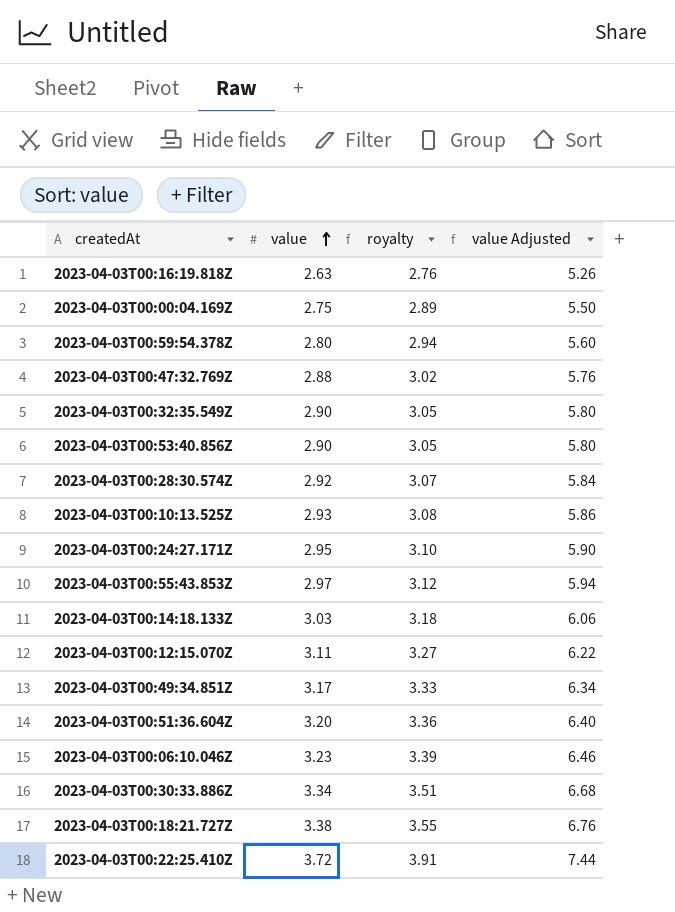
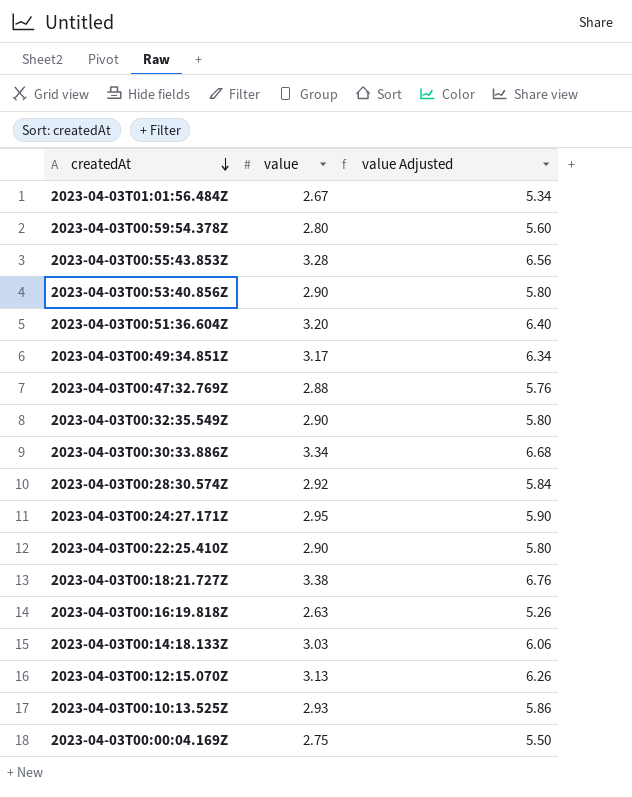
row order: value ascending -> createdAt descending
column royalty | formula: [value] * 1.05 -> none
row 2023-04-03T00:06:10.046Z: 3.23 | 3.39 | 6.46 -> none
row 2023-04-03T01:01:56.484Z: none -> 2.67 | 5.34
2023-04-03T00:55:43.853Z | value: 2.97 -> 3.28
2023-04-03T00:55:43.853Z | value Adjusted: 5.94 -> 6.56
2023-04-03T00:22:25.410Z | value: 3.72 -> 2.90
2023-04-03T00:22:25.410Z | value Adjusted: 7.44 -> 5.80
2023-04-03T00:12:15.070Z | value: 3.11 -> 3.13
2023-04-03T00:12:15.070Z | value Adjusted: 6.22 -> 6.26

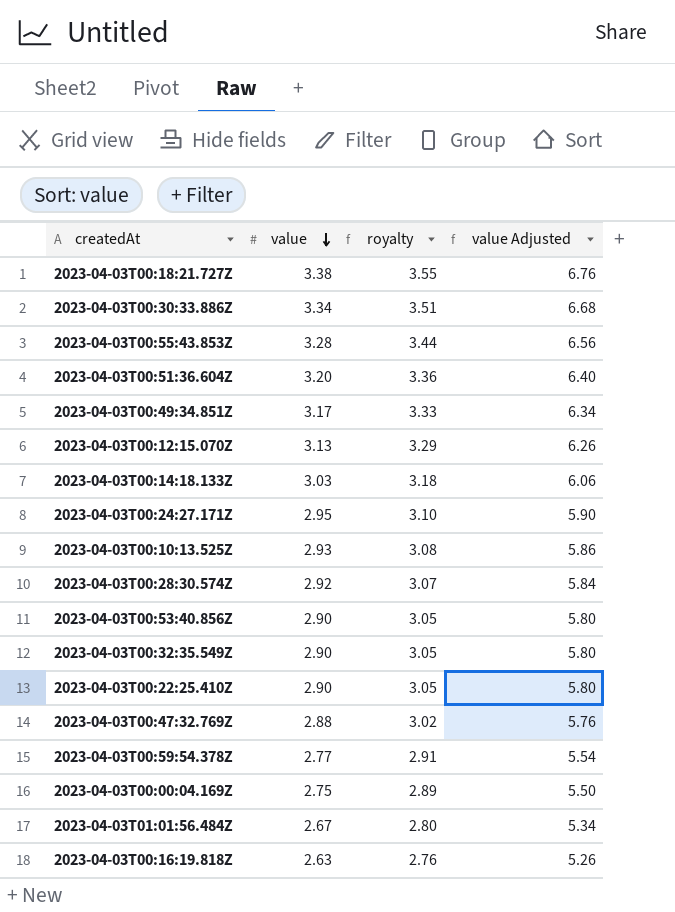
row order: createdAt descending -> value descending
column royalty | formula: none -> [value] * 1.05
2023-04-03T00:59:54.378Z | value: 2.80 -> 2.77
2023-04-03T00:59:54.378Z | value Adjusted: 5.60 -> 5.54

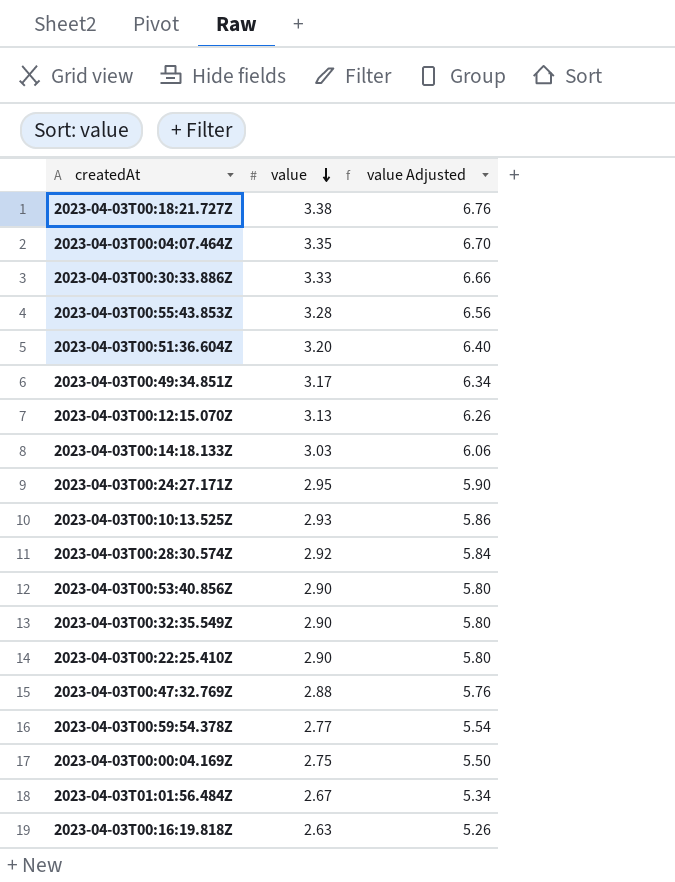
column royalty | formula: [value] * 1.05 -> none
row 2023-04-03T00:04:07.464Z: none -> 3.35 | 6.70
2023-04-03T00:30:33.886Z | value: 3.34 -> 3.33
2023-04-03T00:30:33.886Z | value Adjusted: 6.68 -> 6.66

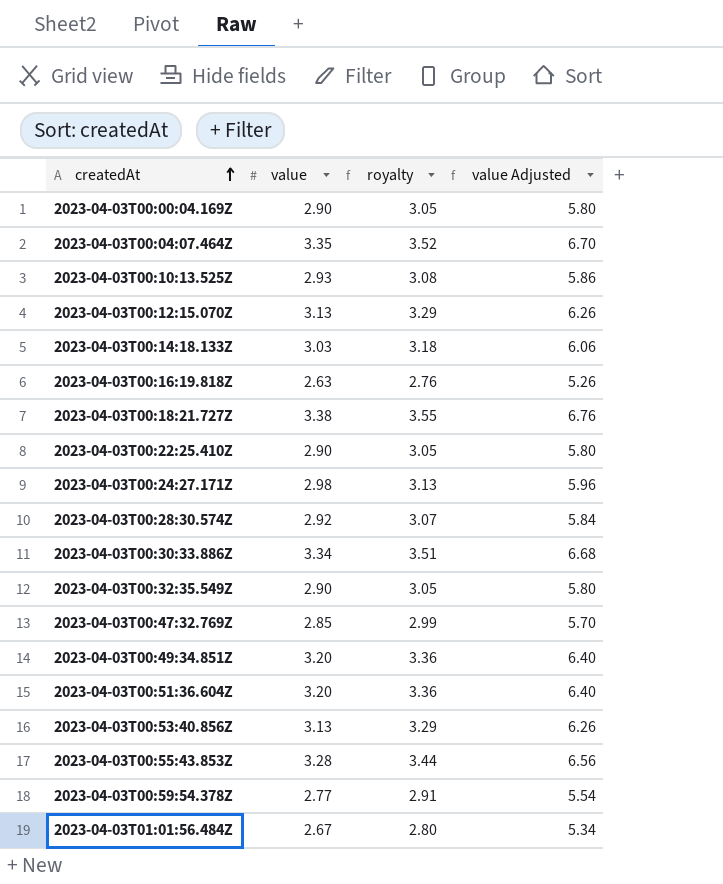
row order: value descending -> createdAt ascending
column royalty | formula: none -> [value] * 1.05
2023-04-03T00:00:04.169Z | value: 2.75 -> 2.90
2023-04-03T00:00:04.169Z | value Adjusted: 5.50 -> 5.80
2023-04-03T00:24:27.171Z | value: 2.95 -> 2.98
2023-04-03T00:24:27.171Z | value Adjusted: 5.90 -> 5.96
2023-04-03T00:30:33.886Z | value: 3.33 -> 3.34
2023-04-03T00:30:33.886Z | value Adjusted: 6.66 -> 6.68
2023-04-03T00:47:32.769Z | value: 2.88 -> 2.85
2023-04-03T00:47:32.769Z | value Adjusted: 5.76 -> 5.70
2023-04-03T00:49:34.851Z | value: 3.17 -> 3.20
2023-04-03T00:49:34.851Z | value Adjusted: 6.34 -> 6.40
2023-04-03T00:53:40.856Z | value: 2.90 -> 3.13
2023-04-03T00:53:40.856Z | value Adjusted: 5.80 -> 6.26

